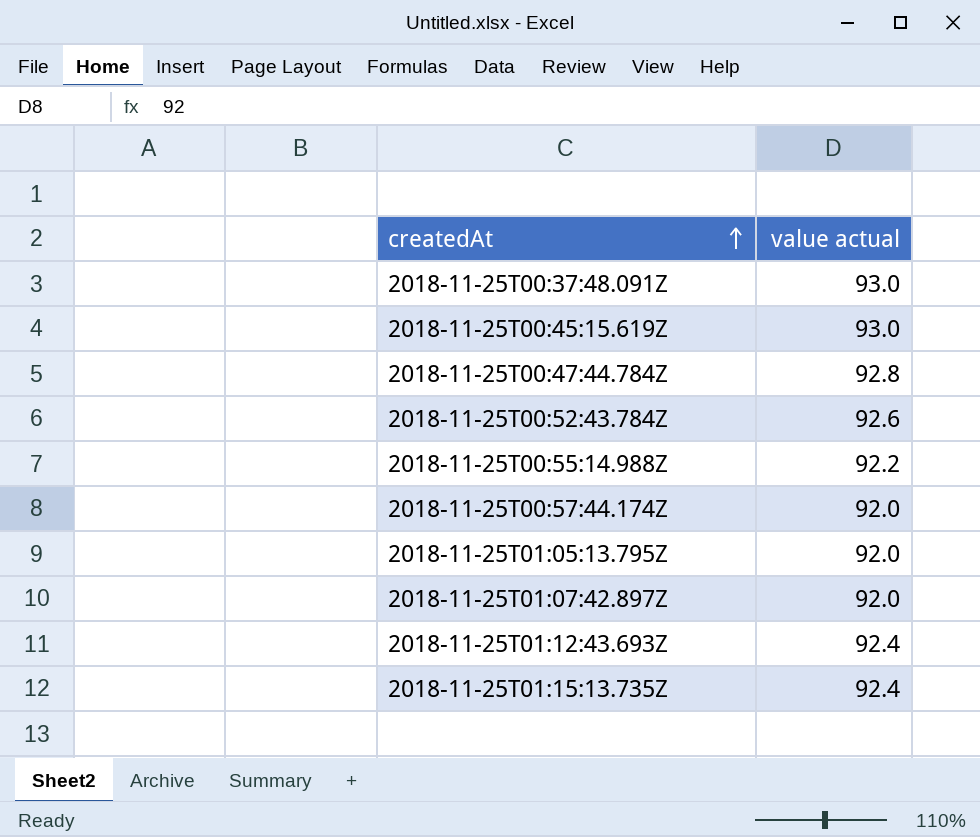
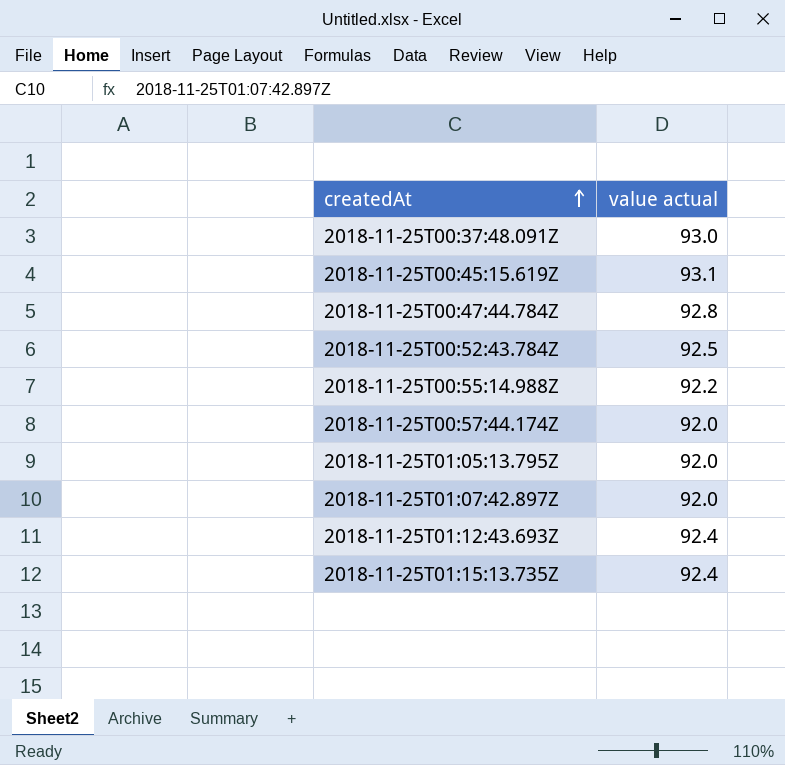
2018-11-25T00:45:15.619Z | value actual: 93.0 -> 93.1
2018-11-25T00:52:43.784Z | value actual: 92.6 -> 92.5

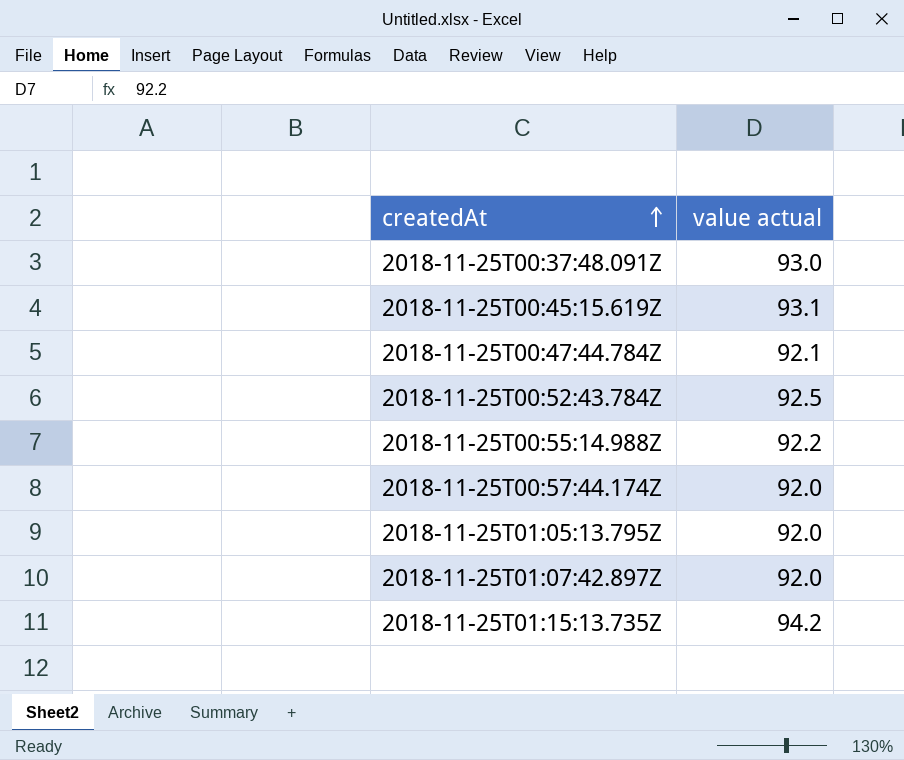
row 2018-11-25T01:12:43.693Z: 92.4 -> none
2018-11-25T00:47:44.784Z | value actual: 92.8 -> 92.1
2018-11-25T01:15:13.735Z | value actual: 92.4 -> 94.2

